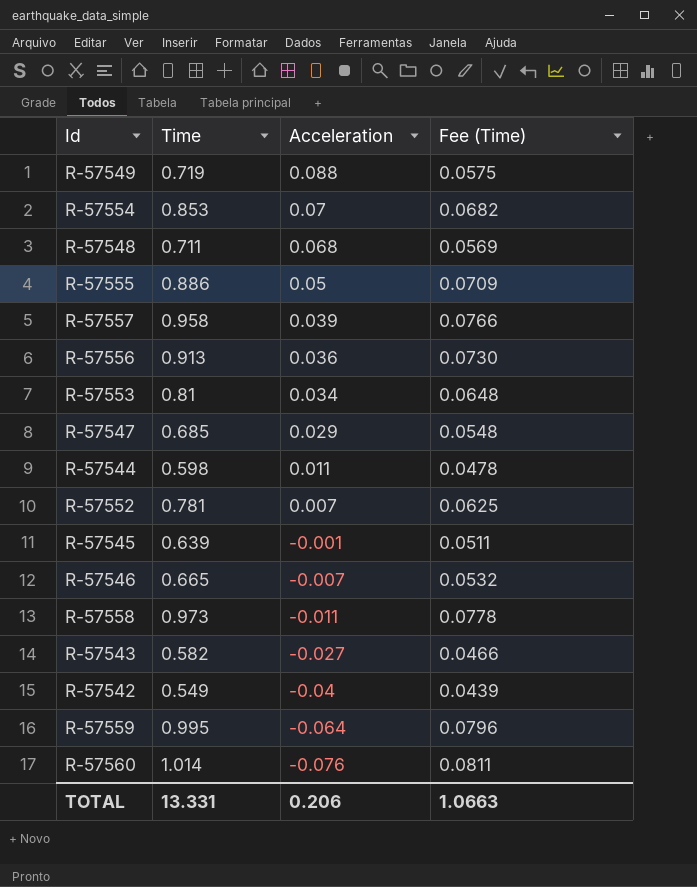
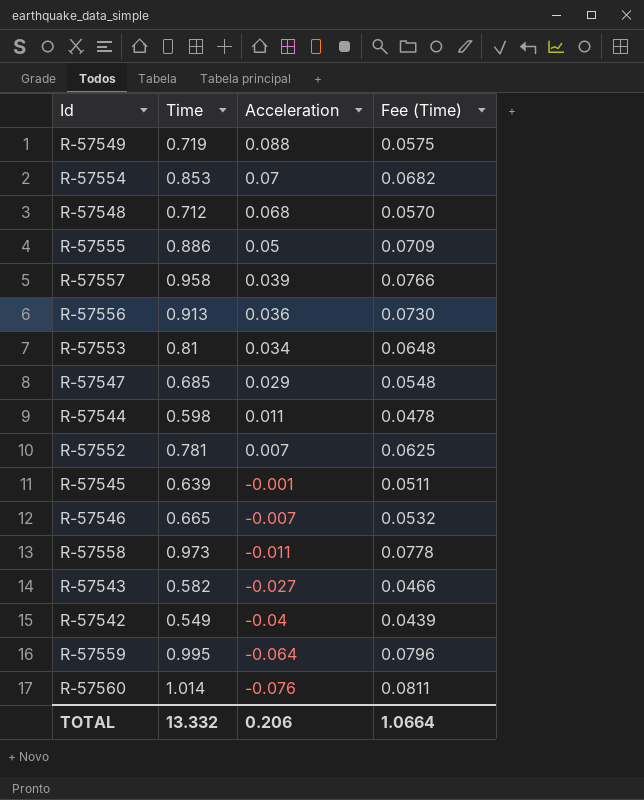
R-57548 | Time: 0.711 -> 0.712
R-57548 | Fee (Time): 0.0569 -> 0.0570
TOTAL | Time: 13.331 -> 13.332
TOTAL | Fee (Time): 1.0663 -> 1.0664

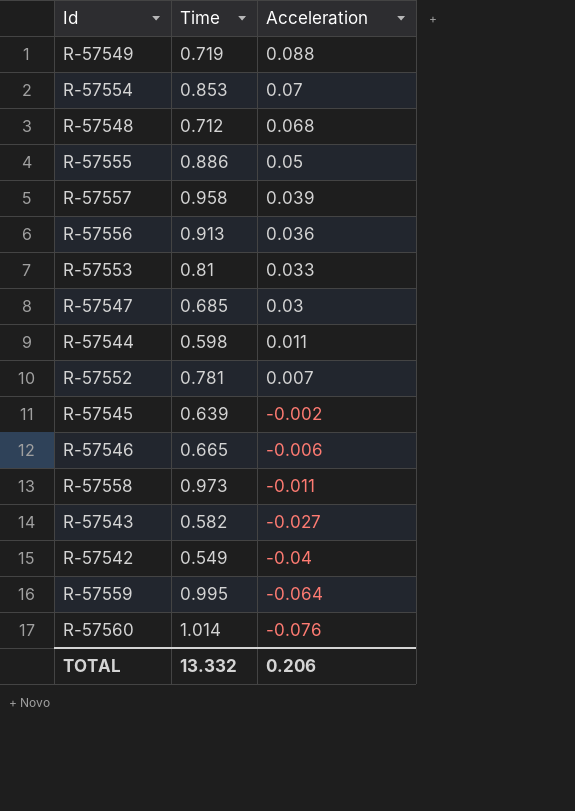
column Fee (Time) | formula: [Time] * 0.08 -> none
R-57553 | Acceleration: 0.034 -> 0.033
R-57547 | Acceleration: 0.029 -> 0.03
R-57545 | Acceleration: -0.001 -> -0.002
R-57546 | Acceleration: -0.007 -> -0.006

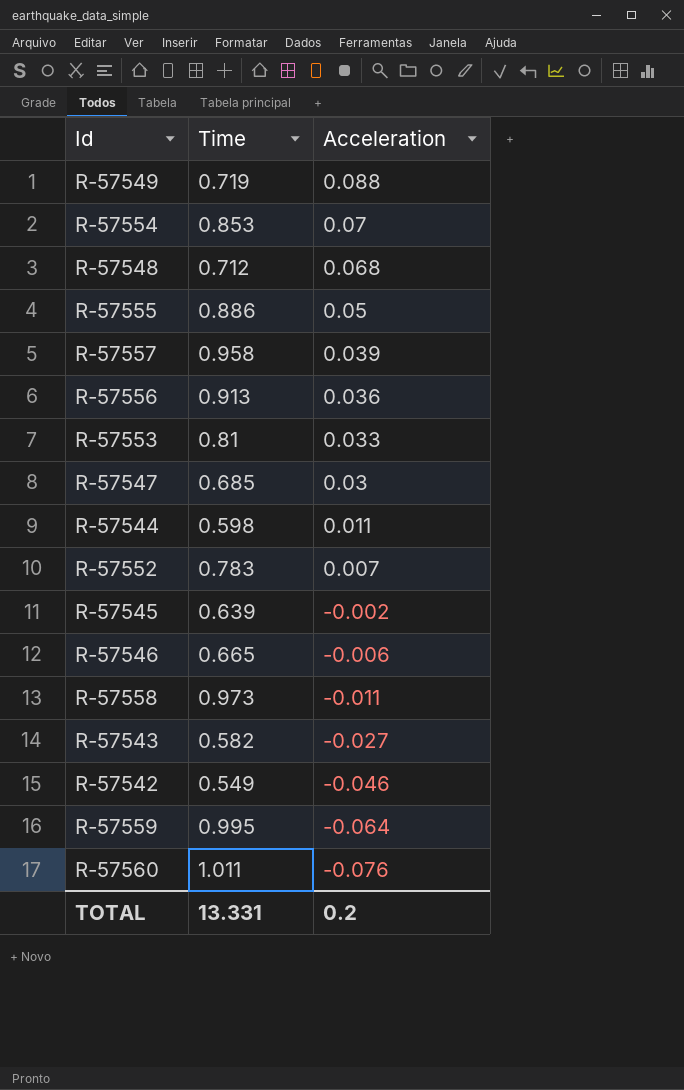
R-57552 | Time: 0.781 -> 0.783
R-57542 | Acceleration: -0.04 -> -0.046
R-57560 | Time: 1.014 -> 1.011
TOTAL | Time: 13.332 -> 13.331
TOTAL | Acceleration: 0.206 -> 0.2

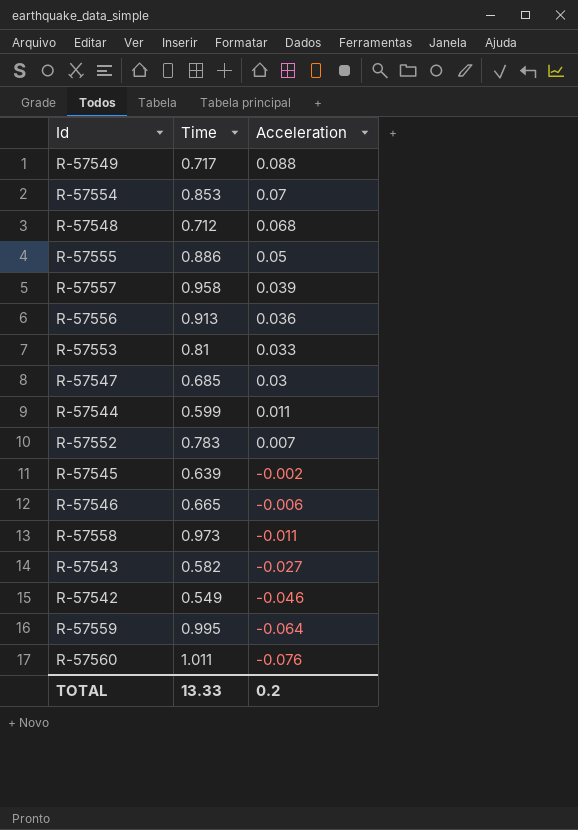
R-57549 | Time: 0.719 -> 0.717
R-57544 | Time: 0.598 -> 0.599
TOTAL | Time: 13.331 -> 13.33

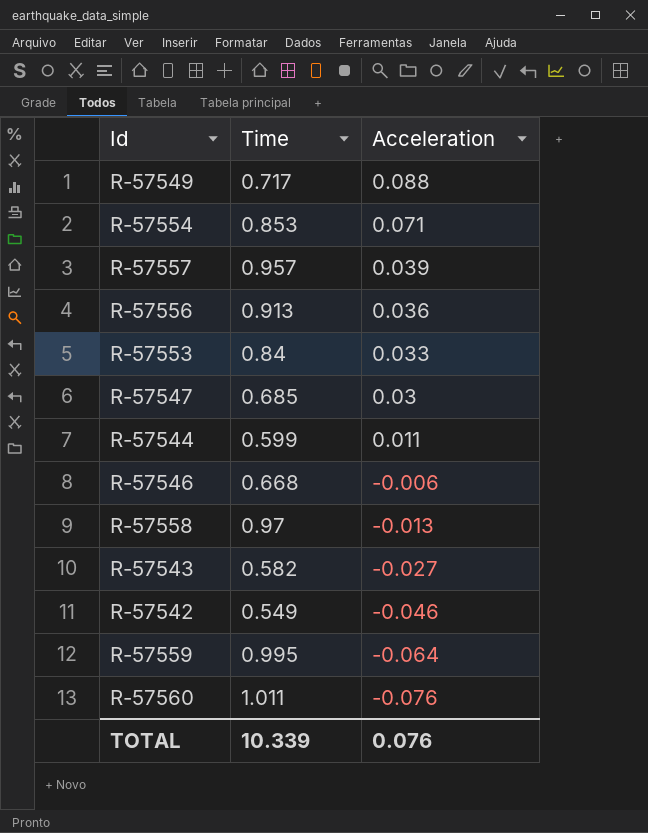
row R-57548: 0.712 | 0.068 -> none
row R-57555: 0.886 | 0.05 -> none
row R-57552: 0.783 | 0.007 -> none
row R-57545: 0.639 | -0.002 -> none
R-57554 | Acceleration: 0.07 -> 0.071
R-57557 | Time: 0.958 -> 0.957
R-57553 | Time: 0.81 -> 0.84
R-57546 | Time: 0.665 -> 0.668
R-57558 | Time: 0.973 -> 0.97
R-57558 | Acceleration: -0.011 -> -0.013
TOTAL | Time: 13.33 -> 10.339
TOTAL | Acceleration: 0.2 -> 0.076

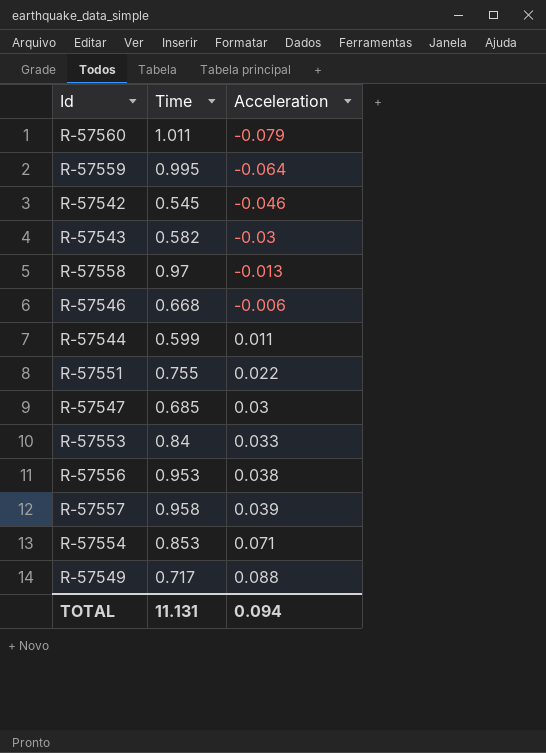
row order: Acceleration descending -> Acceleration ascending
R-57560 | Acceleration: -0.076 -> -0.079
R-57542 | Time: 0.549 -> 0.545
R-57543 | Acceleration: -0.027 -> -0.03
row R-57551: none -> 0.755 | 0.022
R-57556 | Time: 0.913 -> 0.953
R-57556 | Acceleration: 0.036 -> 0.038
R-57557 | Time: 0.957 -> 0.958
TOTAL | Time: 10.339 -> 11.131
TOTAL | Acceleration: 0.076 -> 0.094

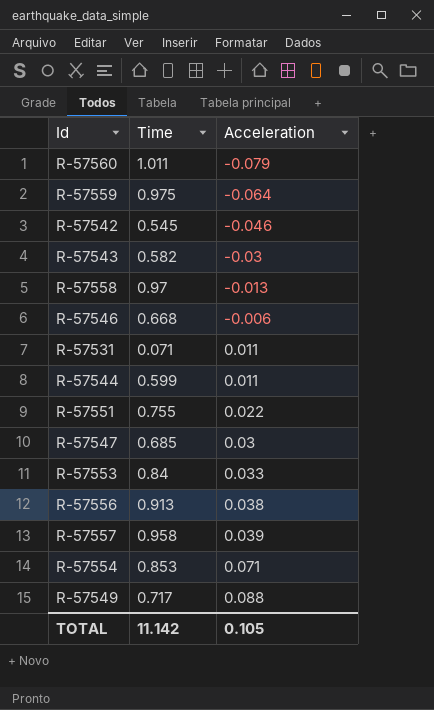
R-57559 | Time: 0.995 -> 0.975
row R-57531: none -> 0.071 | 0.011
R-57556 | Time: 0.953 -> 0.913
TOTAL | Time: 11.131 -> 11.142
TOTAL | Acceleration: 0.094 -> 0.105

